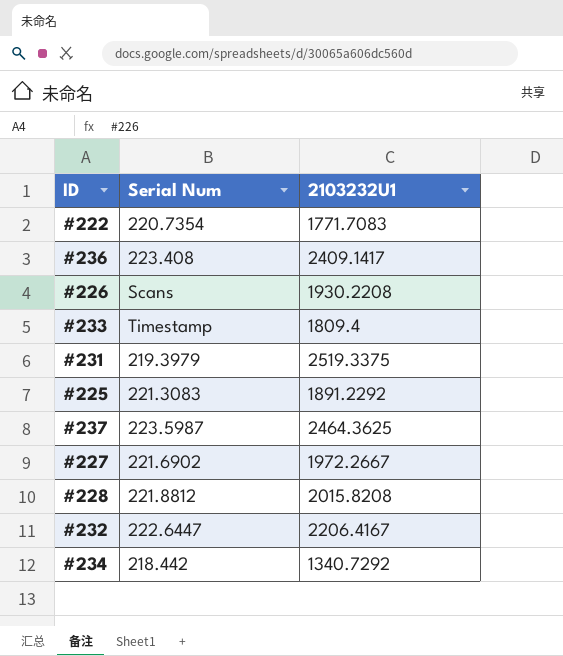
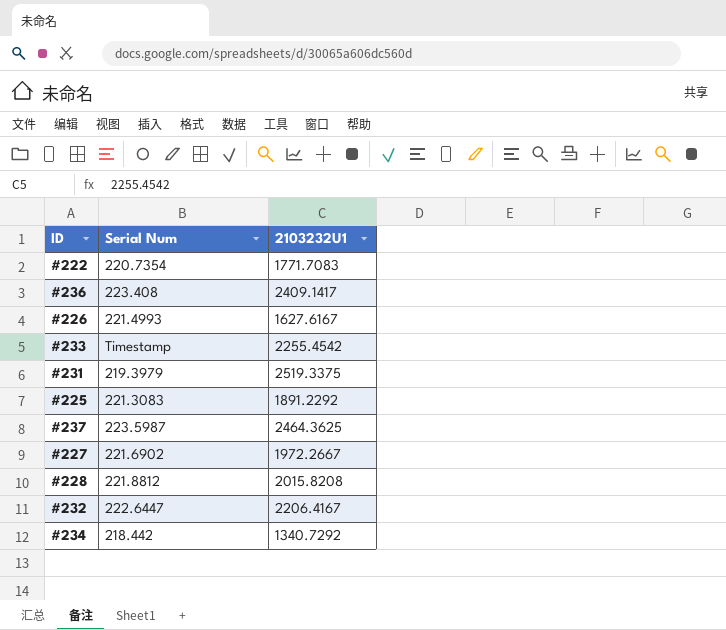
#226 | Serial Num: Scans -> 221.4993
#226 | 2103232U1: 1930.2208 -> 1627.6167
#233 | 2103232U1: 1809.4 -> 2255.4542

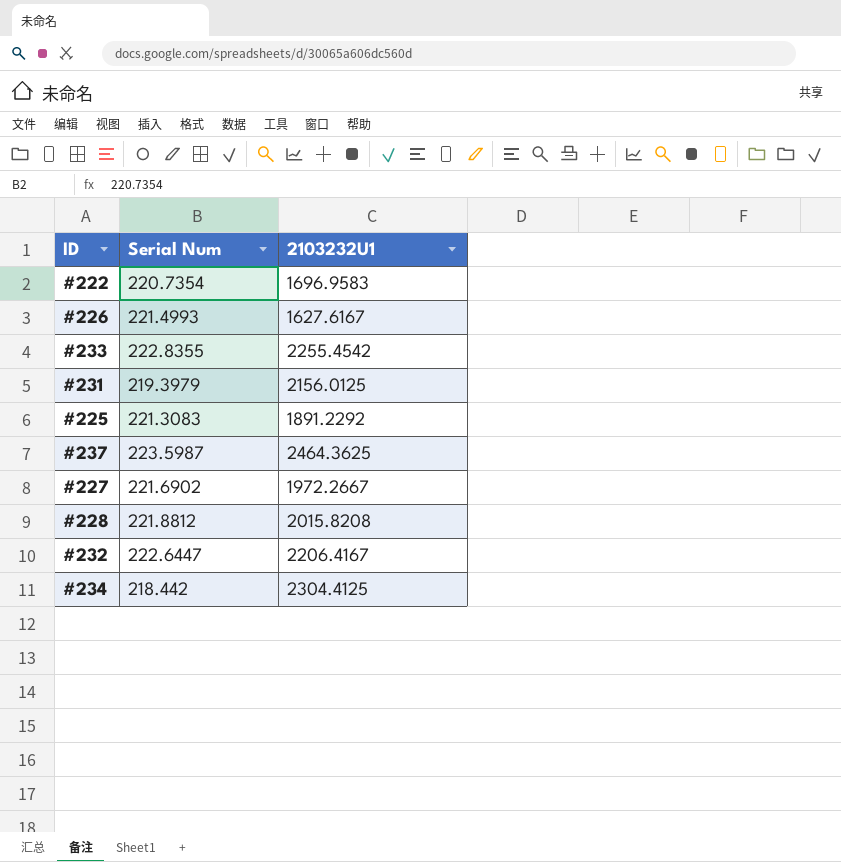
row #236: 223.408 | 2409.1417 -> none
#222 | 2103232U1: 1771.7083 -> 1696.9583
#233 | Serial Num: Timestamp -> 222.8355
#231 | 2103232U1: 2519.3375 -> 2156.0125
#234 | 2103232U1: 1340.7292 -> 2304.4125

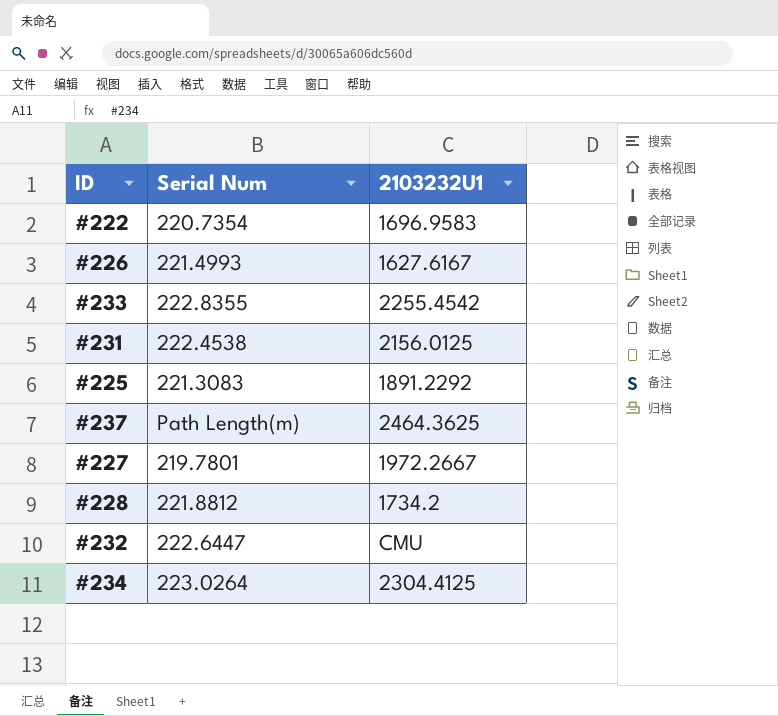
#231 | Serial Num: 219.3979 -> 222.4538
#237 | Serial Num: 223.5987 -> Path Length(m)
#227 | Serial Num: 221.6902 -> 219.7801
#228 | 2103232U1: 2015.8208 -> 1734.2
#232 | 2103232U1: 2206.4167 -> CMU
#234 | Serial Num: 218.442 -> 223.0264

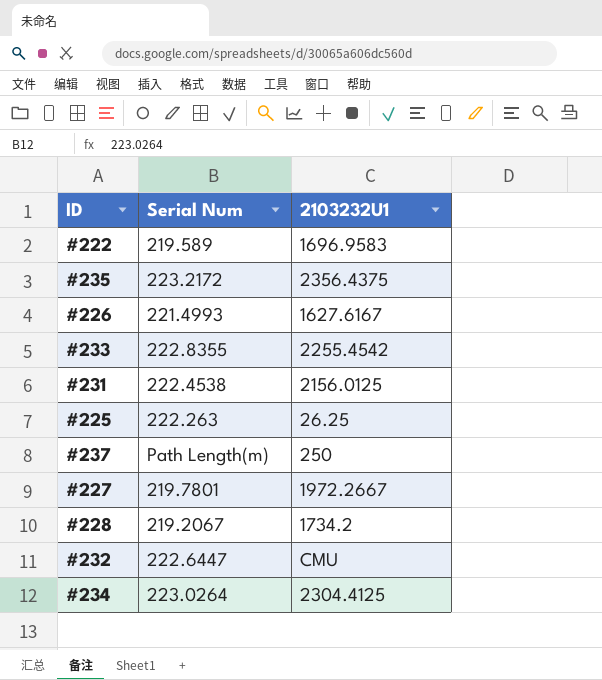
#222 | Serial Num: 220.7354 -> 219.589
row #235: none -> 223.2172 | 2356.4375
#225 | Serial Num: 221.3083 -> 222.263
#225 | 2103232U1: 1891.2292 -> 26.25
#237 | 2103232U1: 2464.3625 -> 250
#228 | Serial Num: 221.8812 -> 219.2067

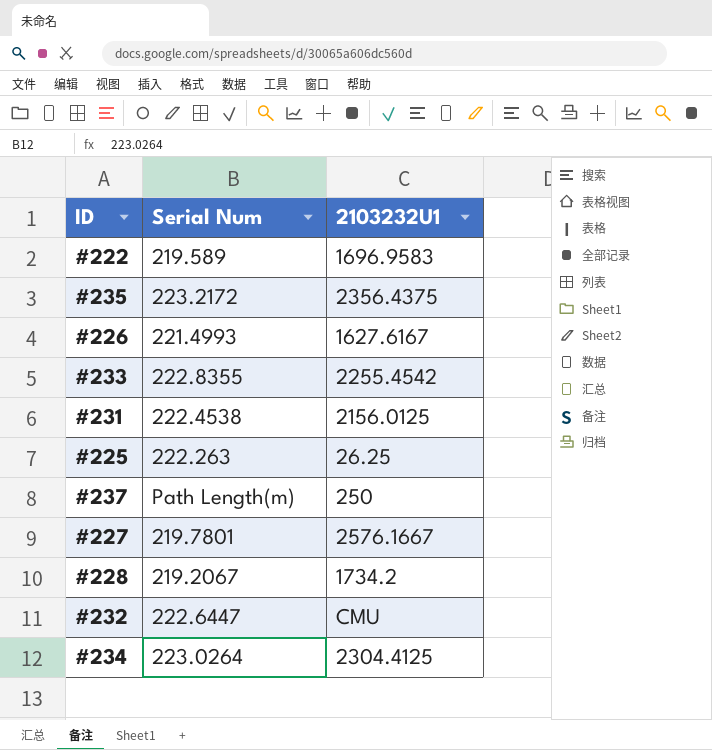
#227 | 2103232U1: 1972.2667 -> 2576.1667

